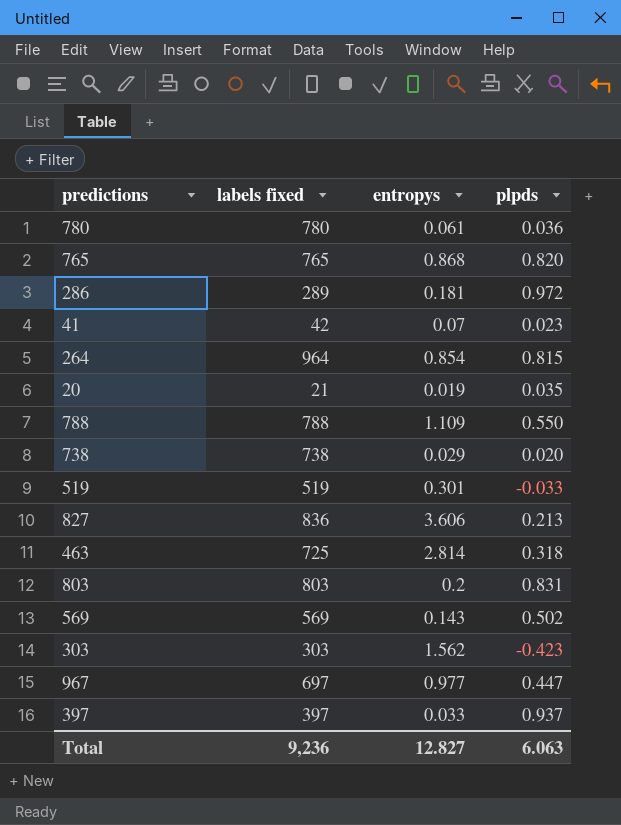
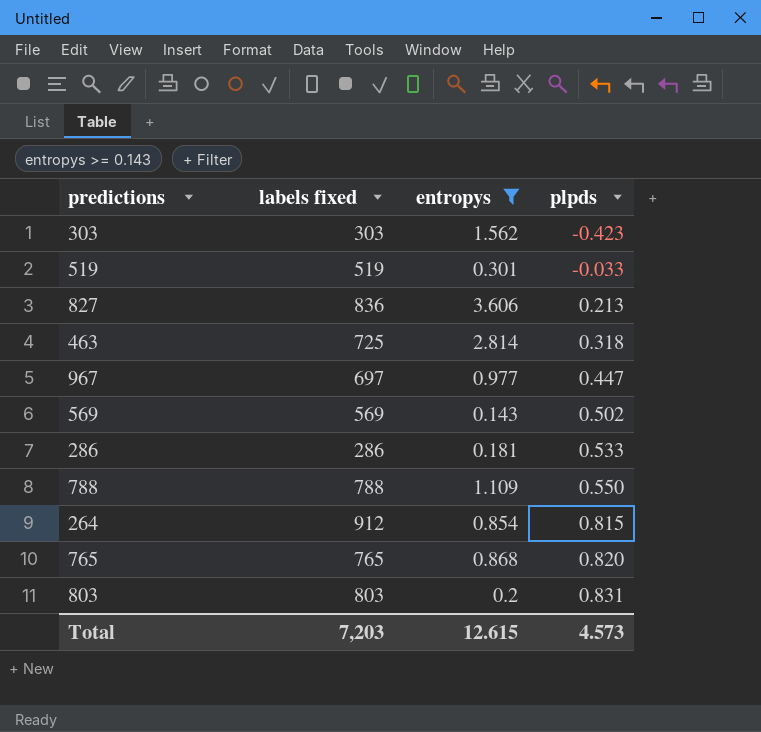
filter: none -> entropys >= 0.143
row order: none -> plpds ascending
286 | labels fixed: 289 -> 286
286 | plpds: 0.972 -> 0.533
264 | labels fixed: 964 -> 912
Total | labels fixed: 9,236 -> 7,203
Total | entropys: 12.827 -> 12.615
Total | plpds: 6.063 -> 4.573

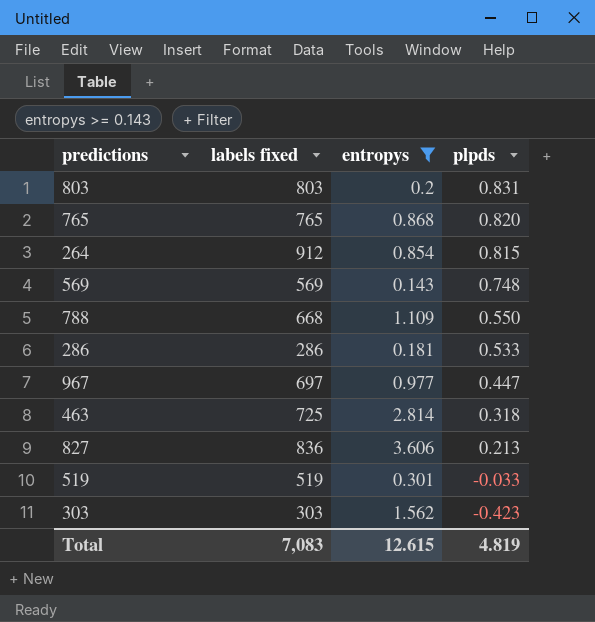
row order: plpds ascending -> plpds descending
569 | plpds: 0.502 -> 0.748
788 | labels fixed: 788 -> 668
Total | labels fixed: 7,203 -> 7,083
Total | plpds: 4.573 -> 4.819

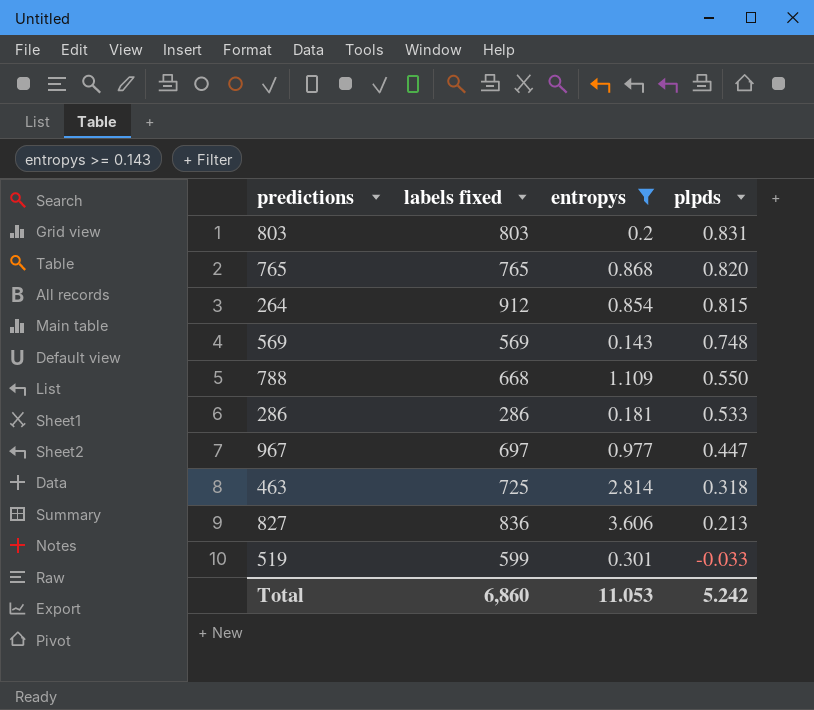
row 303: 303 | 1.562 | -0.423 -> none
519 | labels fixed: 519 -> 599
Total | labels fixed: 7,083 -> 6,860
Total | entropys: 12.615 -> 11.053
Total | plpds: 4.819 -> 5.242

